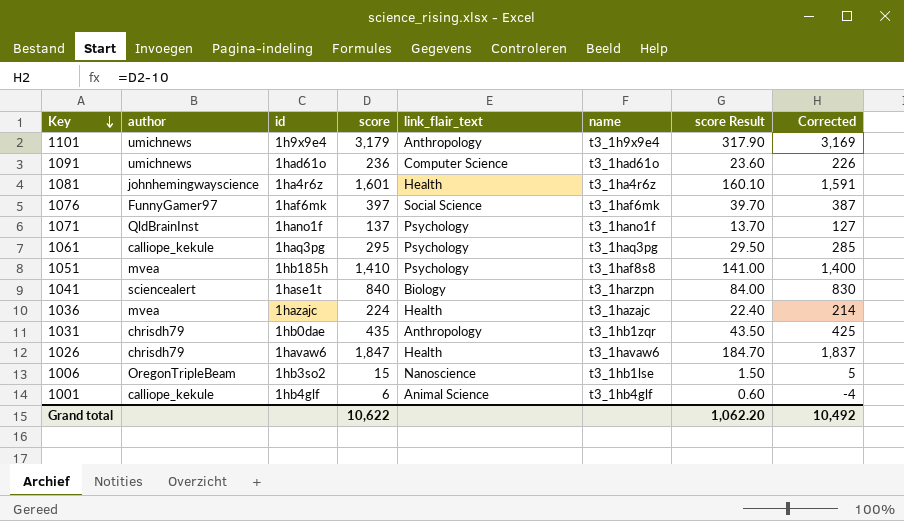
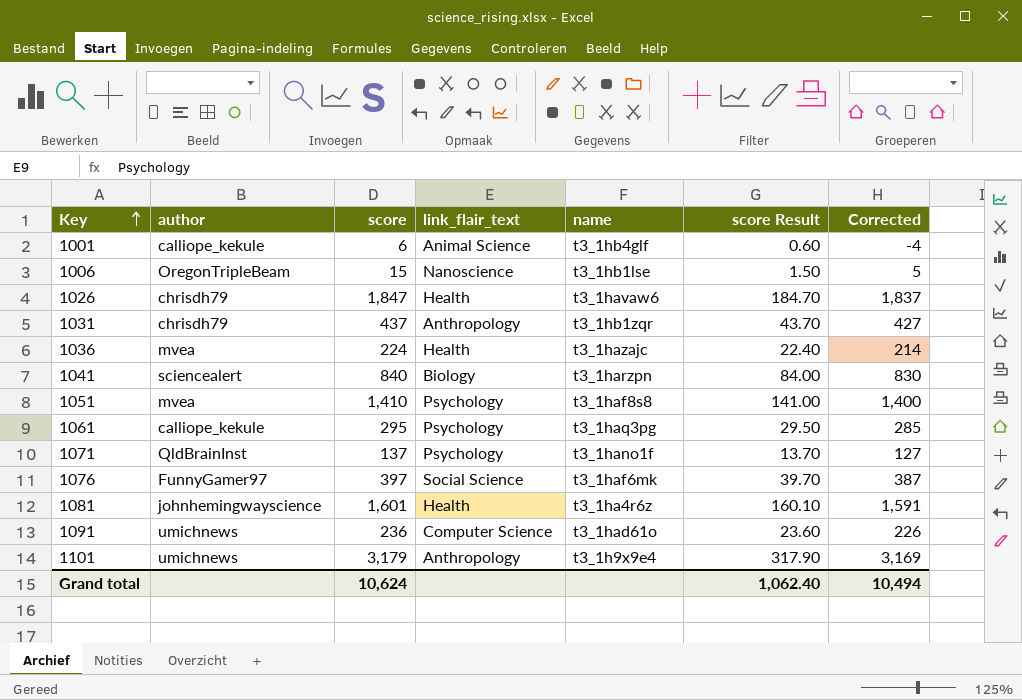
row order: Key descending -> Key ascending
column id | position: 3 -> none
1031 | score: 435 -> 437
1031 | score Result: 43.50 -> 43.70
1031 | Corrected: 425 -> 427
Grand total | score: 10,622 -> 10,624
Grand total | score Result: 1,062.20 -> 1,062.40
Grand total | Corrected: 10,492 -> 10,494

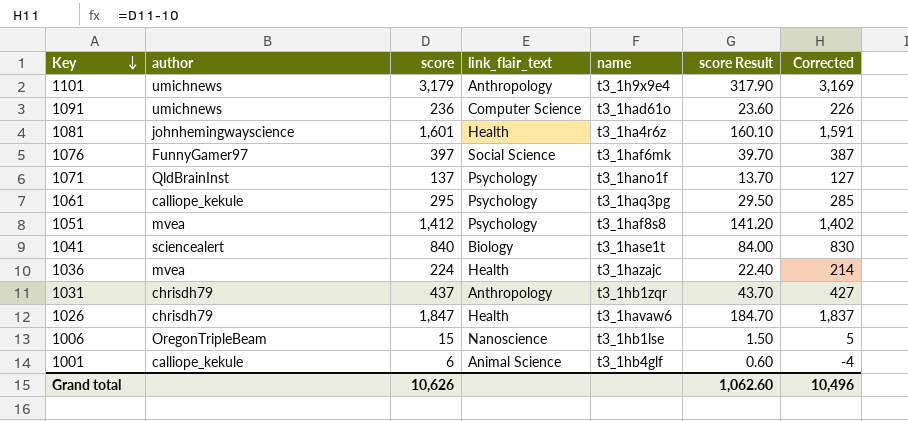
row order: Key ascending -> Key descending
1051 | score: 1,410 -> 1,412
1051 | score Result: 141.00 -> 141.20
1051 | Corrected: 1,400 -> 1,402
1041 | name: t3_1harzpn -> t3_1hase1t
Grand total | score: 10,624 -> 10,626
Grand total | score Result: 1,062.40 -> 1,062.60
Grand total | Corrected: 10,494 -> 10,496

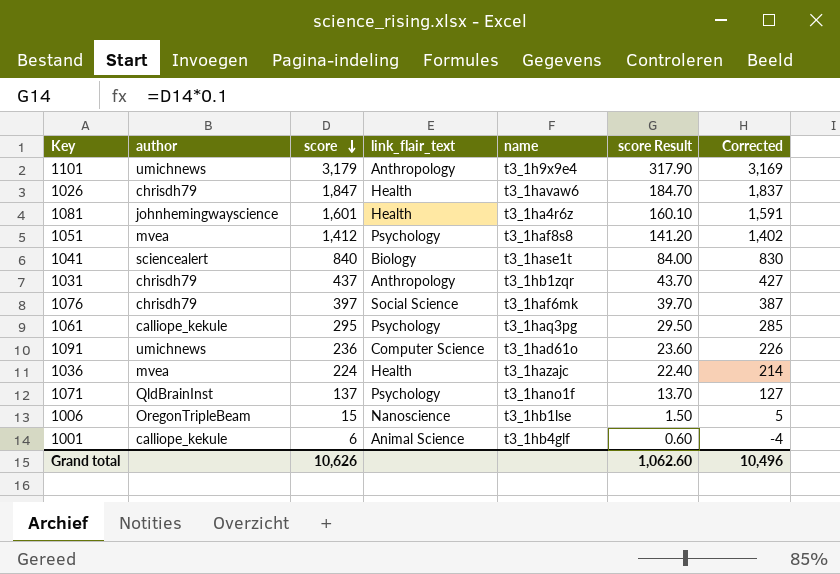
row order: Key descending -> score descending
1076 | author: FunnyGamer97 -> chrisdh79

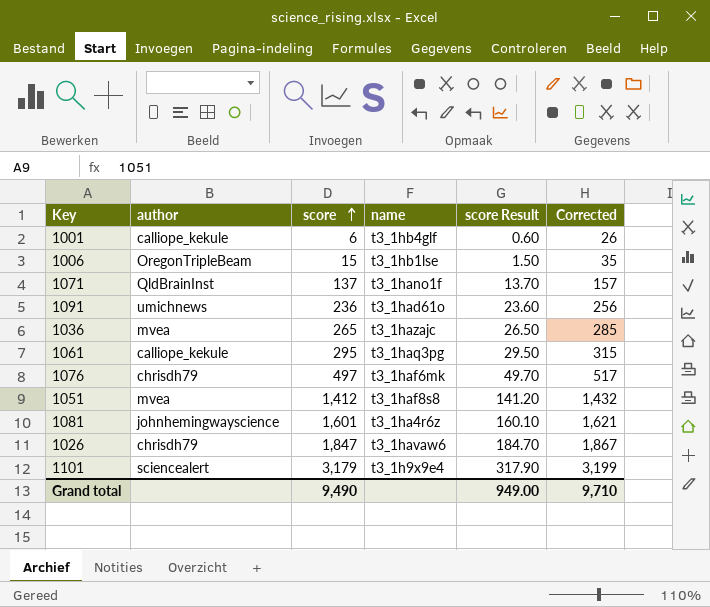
row order: score descending -> score ascending
column link_flair_text | position: 4 -> none
column Corrected | formula: [score] - 10 -> [score] + 20
row 1041: sciencealert | 840 | Biology | t3_1hase1t | 84.00 | 830 -> none
row 1031: chrisdh79 | 437 | Anthropology | t3_1hb1zqr | 43.70 | 427 -> none
1036 | score: 224 -> 265
1036 | score Result: 22.40 -> 26.50
1076 | score: 397 -> 497
1076 | score Result: 39.70 -> 49.70
1101 | author: umichnews -> sciencealert
Grand total | score: 10,626 -> 9,490
Grand total | score Result: 1,062.60 -> 949.00
Grand total | Corrected: 10,496 -> 9,710

